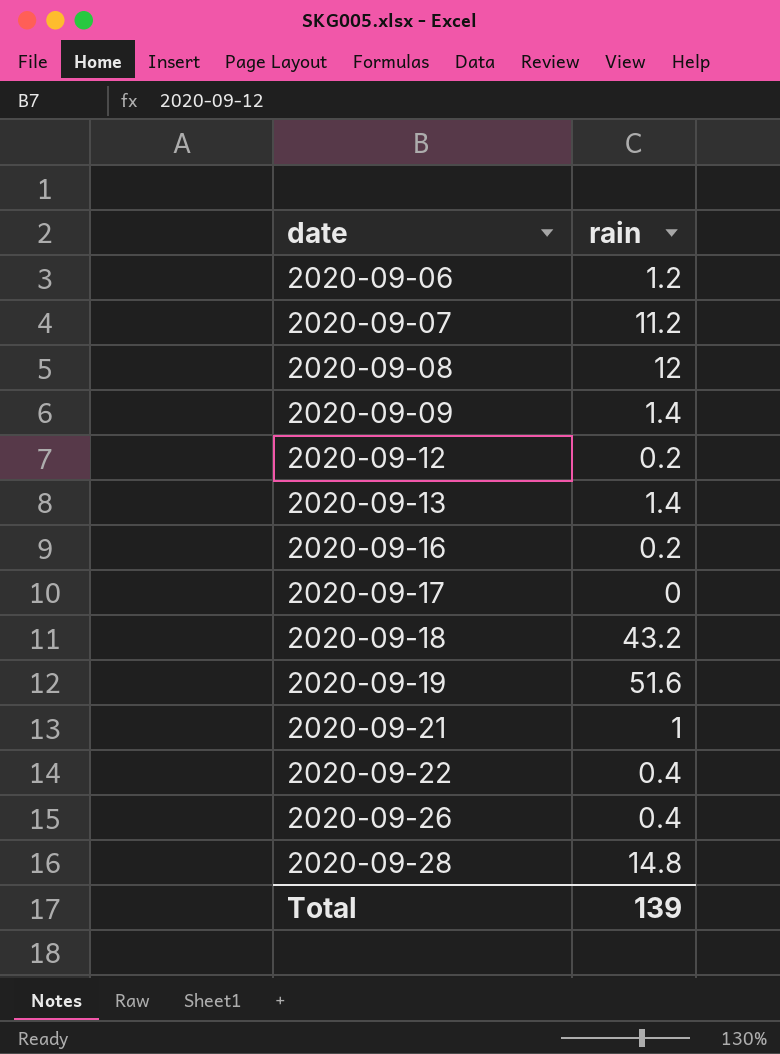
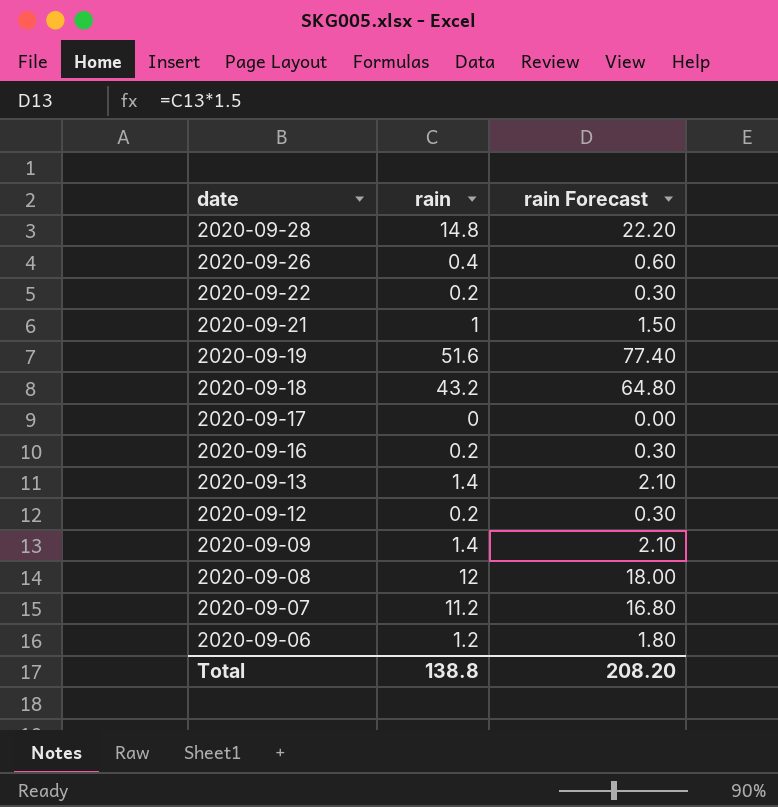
row order: date ascending -> date descending
column rain Forecast | formula: none -> [rain] * 1.5
2020-09-22 | rain: 0.4 -> 0.2
Total | rain: 139 -> 138.8

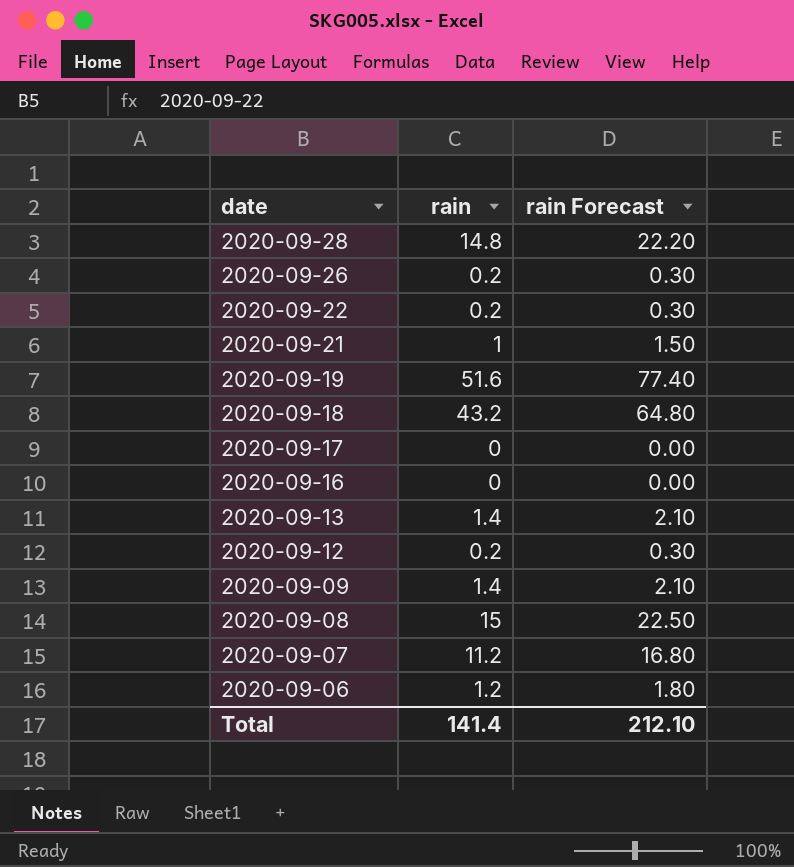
2020-09-26 | rain: 0.4 -> 0.2
2020-09-26 | rain Forecast: 0.60 -> 0.30
2020-09-16 | rain: 0.2 -> 0
2020-09-16 | rain Forecast: 0.30 -> 0.00
2020-09-08 | rain: 12 -> 15
2020-09-08 | rain Forecast: 18.00 -> 22.50
Total | rain: 138.8 -> 141.4
Total | rain Forecast: 208.20 -> 212.10

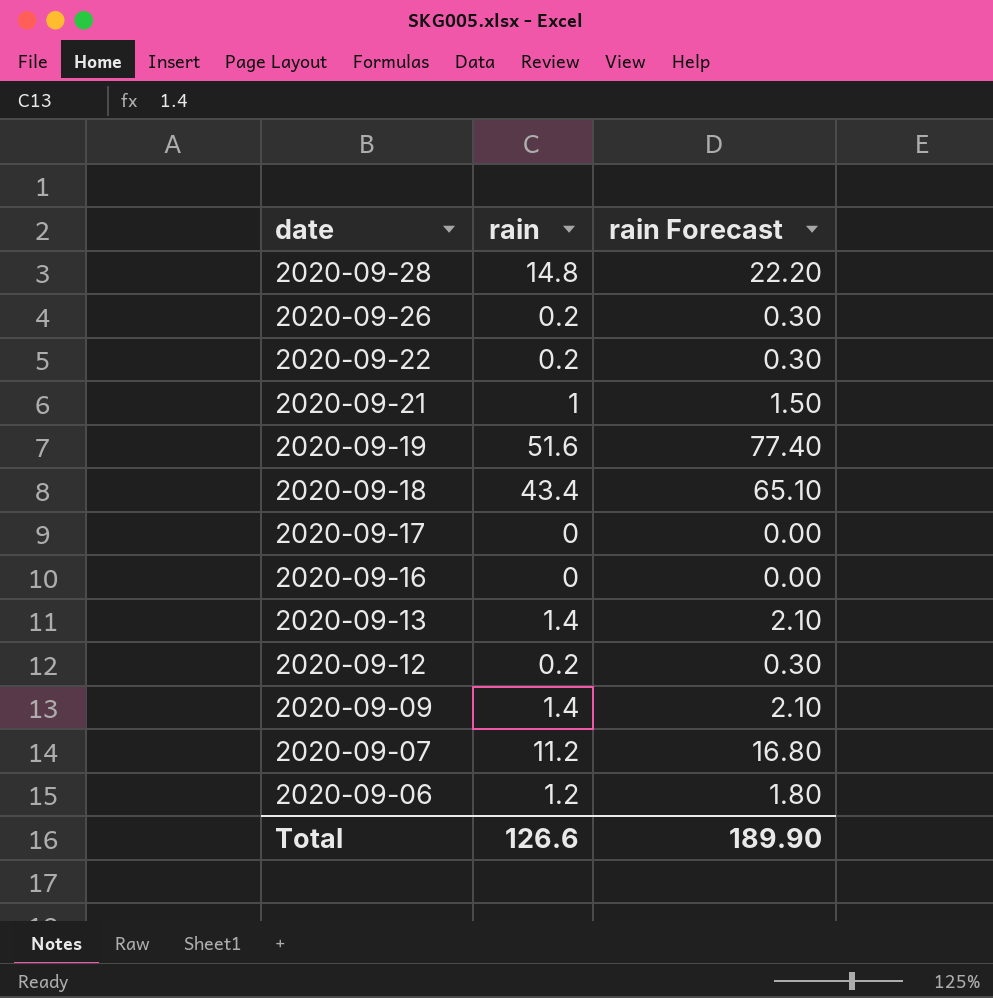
row 2020-09-08: 15 | 22.50 -> none
2020-09-18 | rain: 43.2 -> 43.4
2020-09-18 | rain Forecast: 64.80 -> 65.10
Total | rain: 141.4 -> 126.6
Total | rain Forecast: 212.10 -> 189.90

